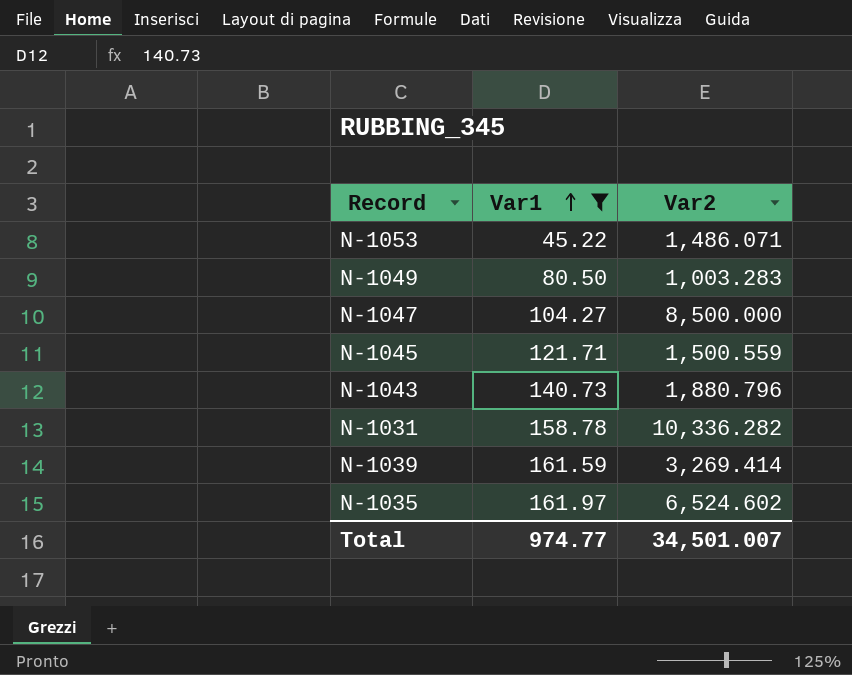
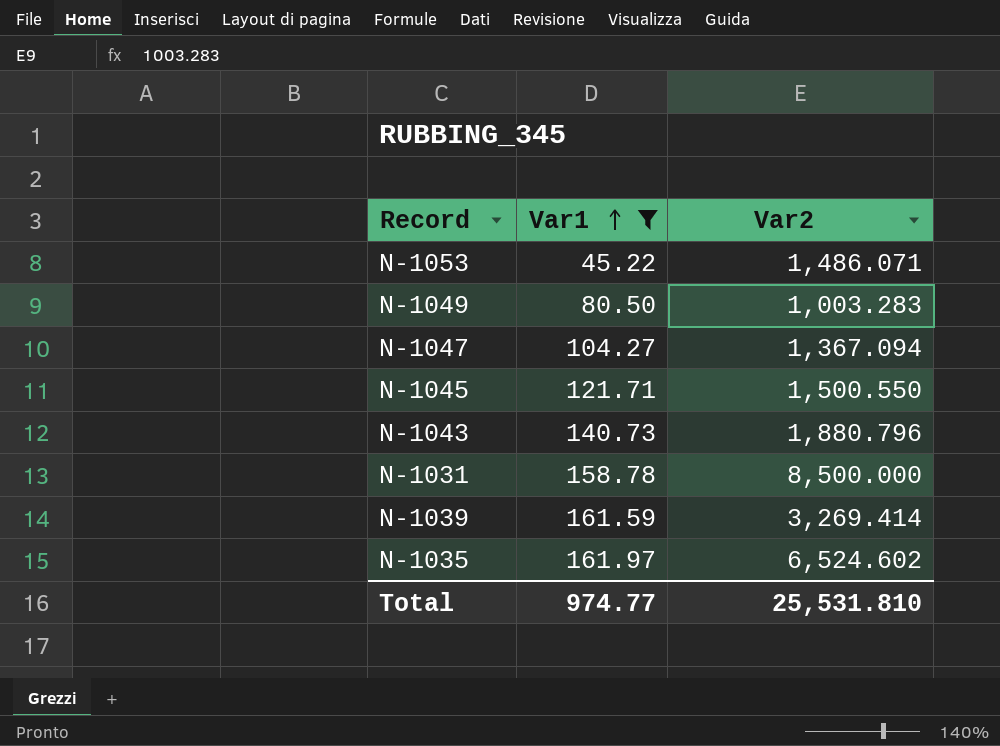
N-1047 | Var2: 8,500.000 -> 1,367.094
N-1045 | Var2: 1,500.559 -> 1,500.550
N-1031 | Var2: 10,336.282 -> 8,500.000
Total | Var2: 34,501.007 -> 25,531.810

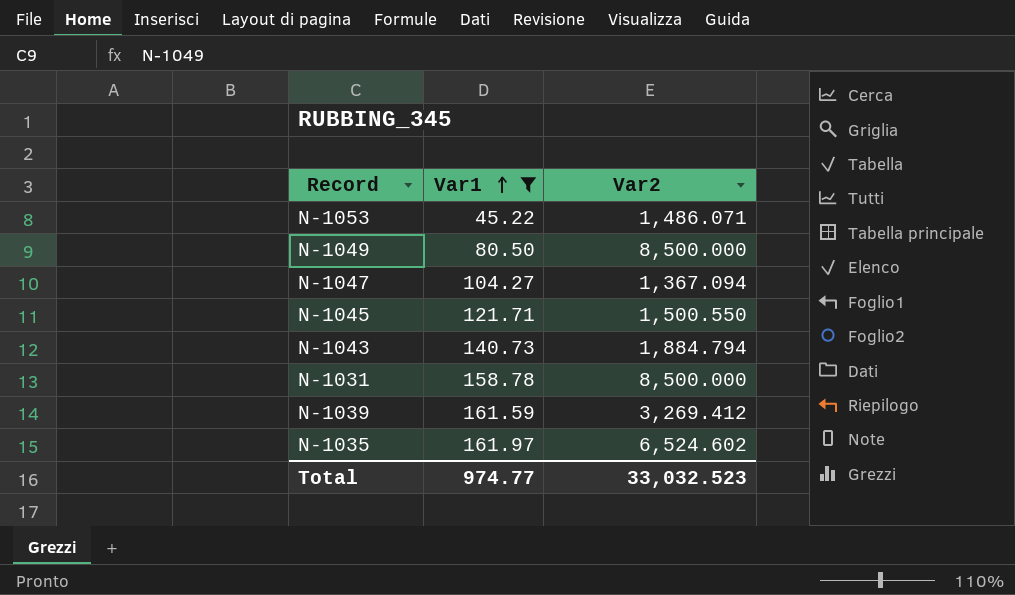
N-1049 | Var2: 1,003.283 -> 8,500.000
N-1043 | Var2: 1,880.796 -> 1,884.794
N-1039 | Var2: 3,269.414 -> 3,269.412
Total | Var2: 25,531.810 -> 33,032.523

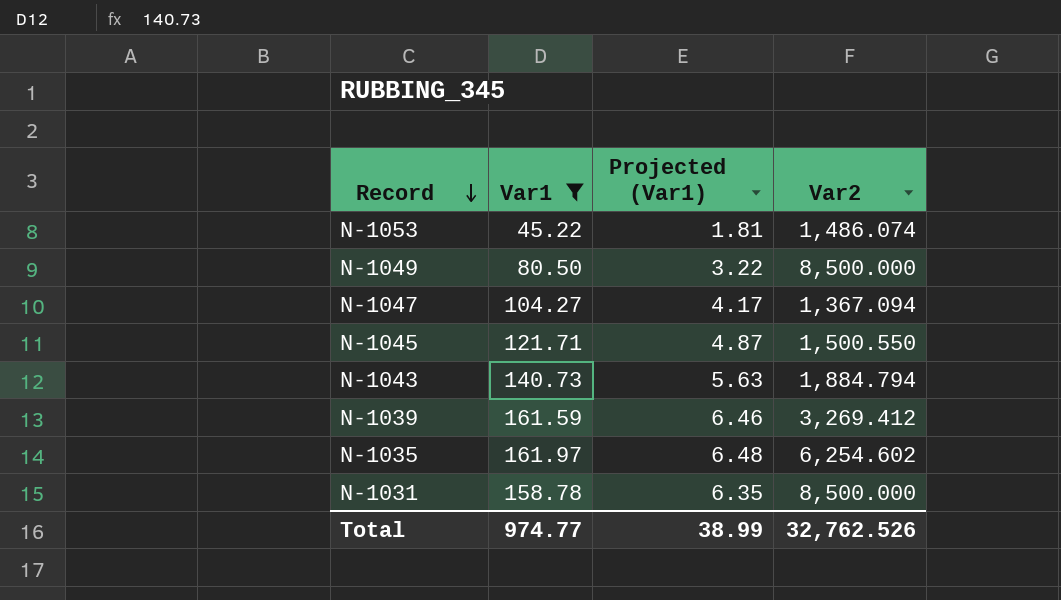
row order: Var1 ascending -> Record descending
column Projected (Var1) | formula: none -> [Var1] * 0.04
N-1053 | Var2: 1,486.071 -> 1,486.074
N-1035 | Var2: 6,524.602 -> 6,254.602
Total | Var2: 33,032.523 -> 32,762.526

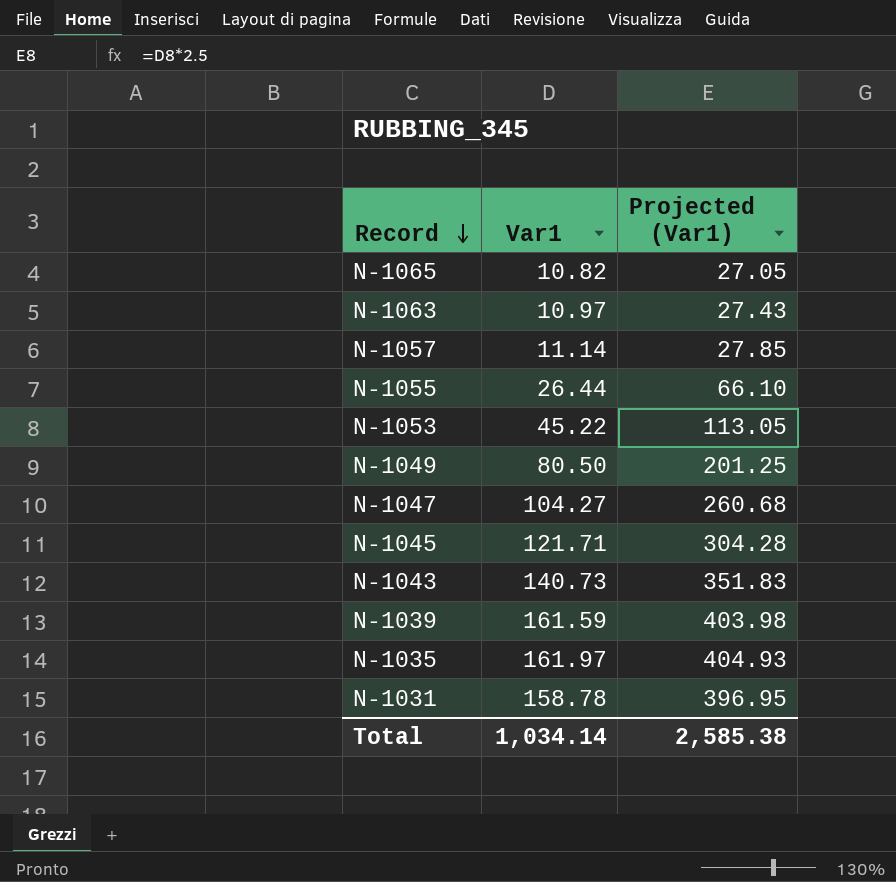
filter: Var1 >= 45.22 -> none
column Var2 | position: 4 -> none
column Projected (Var1) | formula: [Var1] * 0.04 -> [Var1] * 2.5
Total | Var1: 974.77 -> 1,034.14
Total | Projected (Var1): 38.99 -> 2,585.38

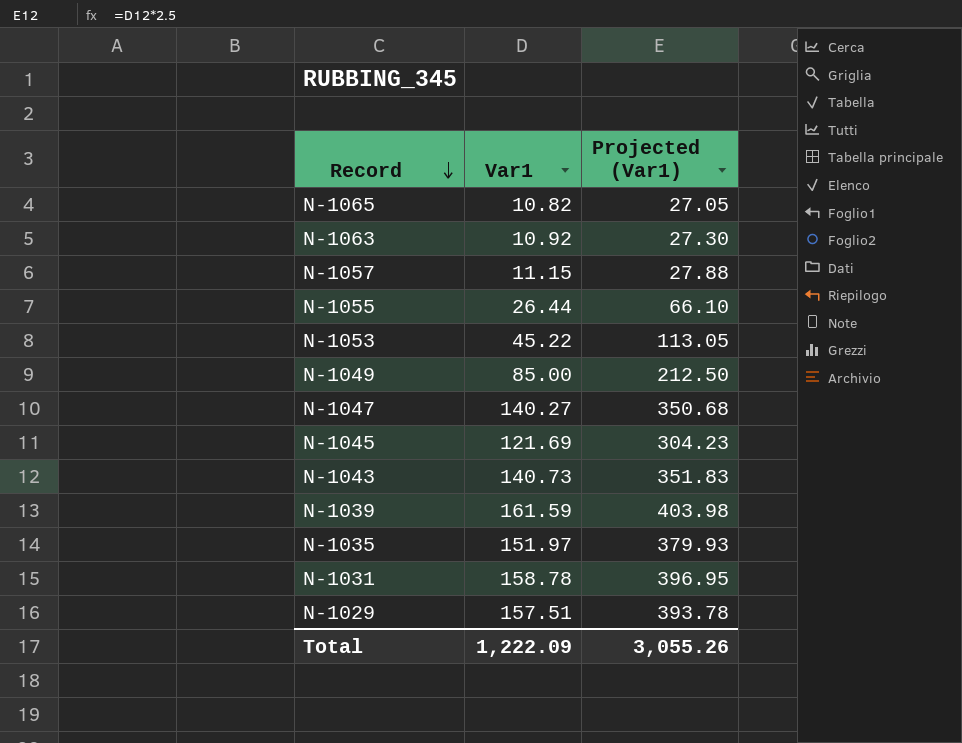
N-1063 | Var1: 10.97 -> 10.92
N-1063 | Projected (Var1): 27.43 -> 27.30
N-1057 | Var1: 11.14 -> 11.15
N-1057 | Projected (Var1): 27.85 -> 27.88
N-1049 | Var1: 80.50 -> 85.00
N-1049 | Projected (Var1): 201.25 -> 212.50
N-1047 | Var1: 104.27 -> 140.27
N-1047 | Projected (Var1): 260.68 -> 350.68
N-1045 | Var1: 121.71 -> 121.69
N-1045 | Projected (Var1): 304.28 -> 304.23
N-1035 | Var1: 161.97 -> 151.97
N-1035 | Projected (Var1): 404.93 -> 379.93
row N-1029: none -> 157.51 | 393.78
Total | Var1: 1,034.14 -> 1,222.09
Total | Projected (Var1): 2,585.38 -> 3,055.26

